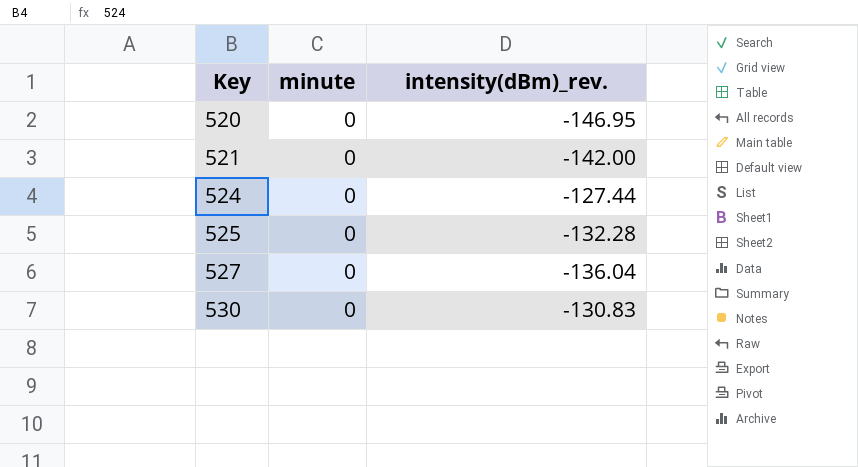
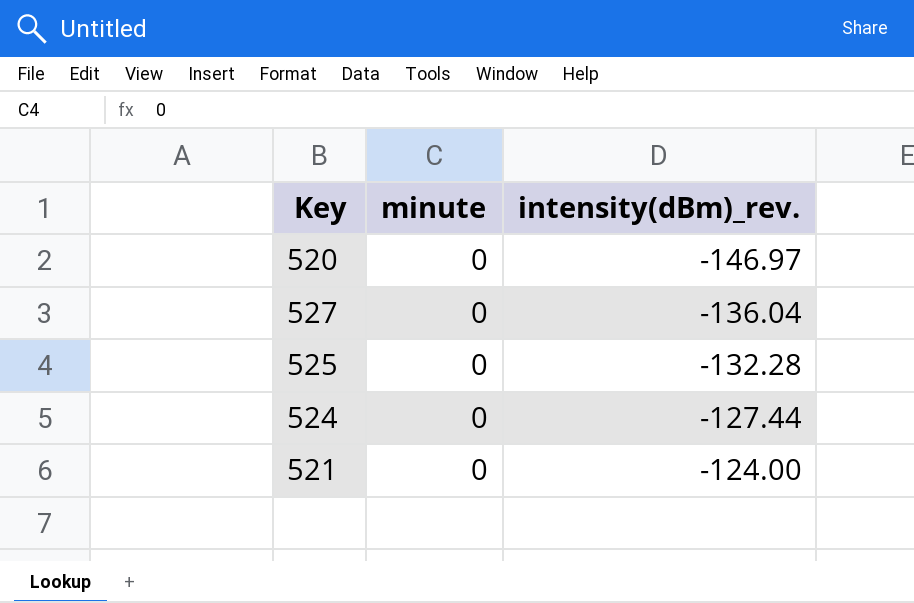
row order: Key ascending -> intensity(dBm)_rev. ascending
row 530: 0 | -130.83 -> none
520 | intensity(dBm)_rev.: -146.95 -> -146.97
521 | intensity(dBm)_rev.: -142.00 -> -124.00

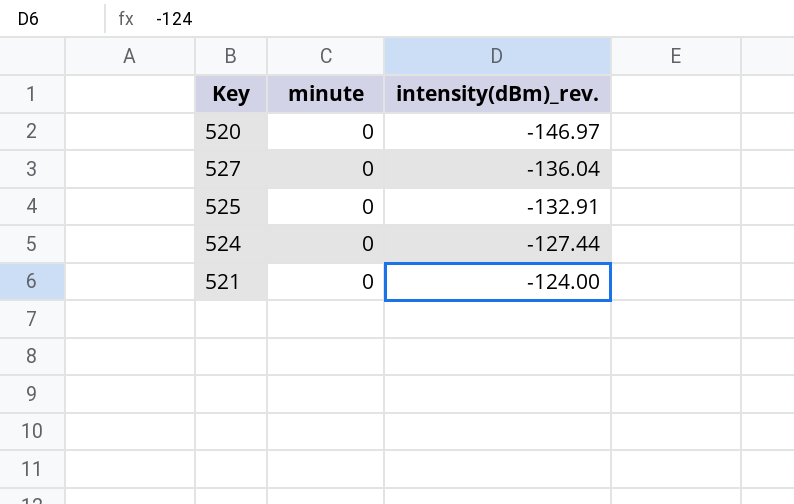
525 | intensity(dBm)_rev.: -132.28 -> -132.91

